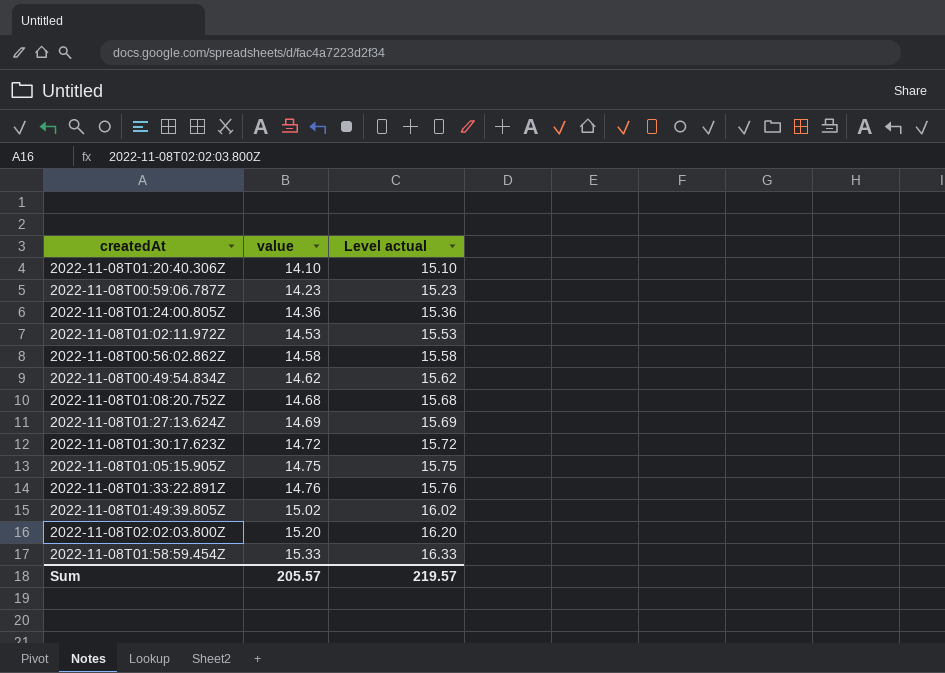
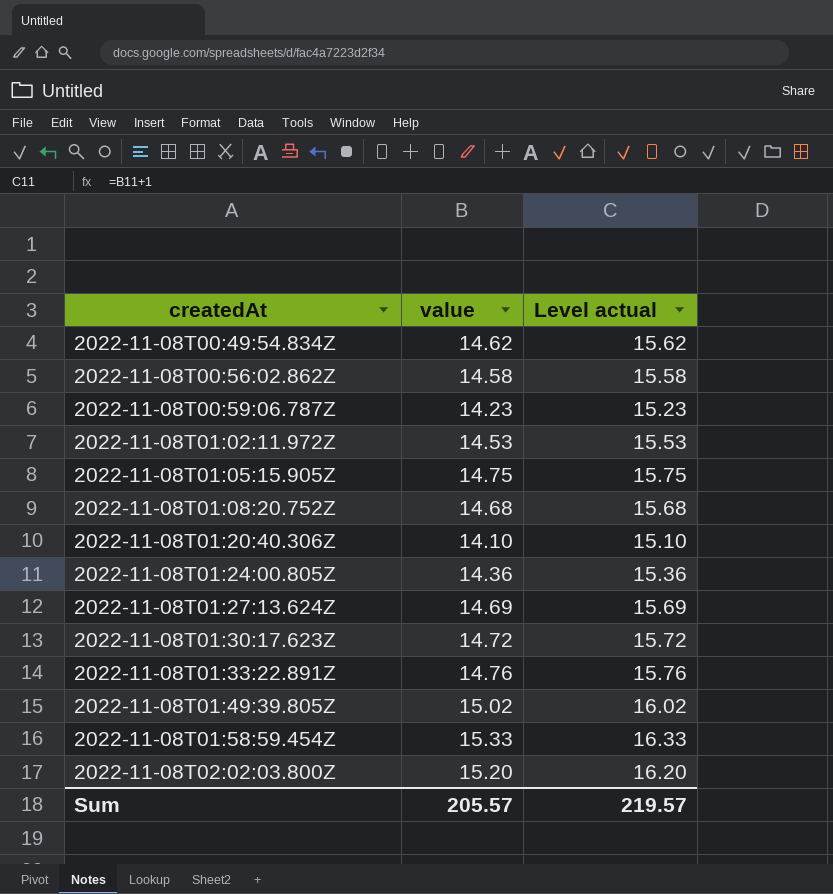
row order: value ascending -> createdAt ascending

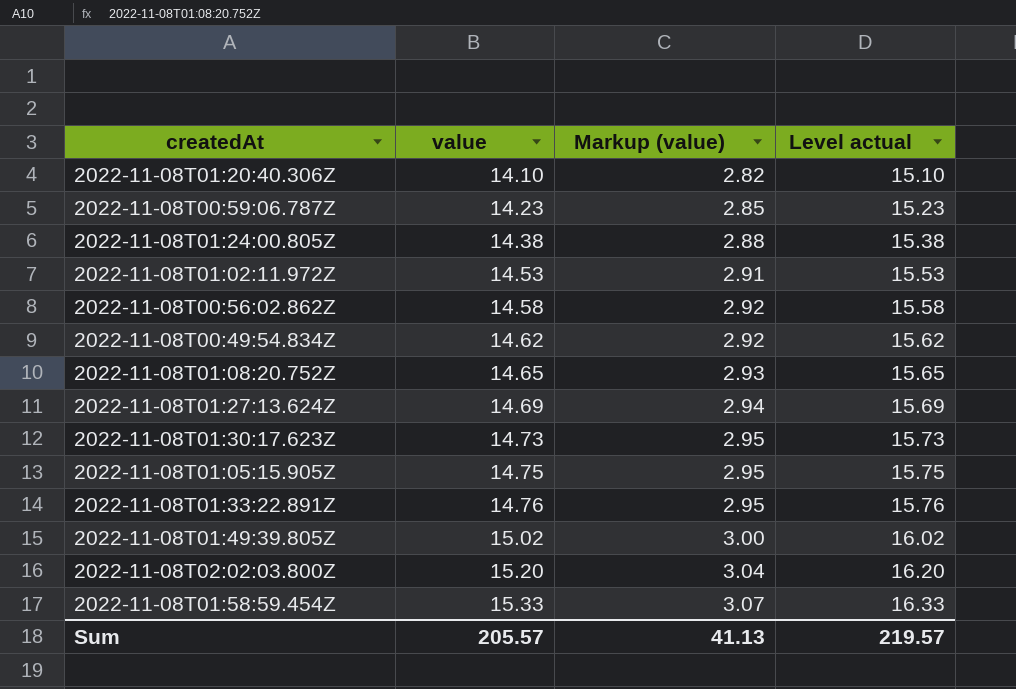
row order: createdAt ascending -> value ascending
column Markup (value) | formula: none -> [value] * 0.2
2022-11-08T01:24:00.805Z | value: 14.36 -> 14.38
2022-11-08T01:24:00.805Z | Level actual: 15.36 -> 15.38
2022-11-08T01:08:20.752Z | value: 14.68 -> 14.65
2022-11-08T01:08:20.752Z | Level actual: 15.68 -> 15.65
2022-11-08T01:30:17.623Z | value: 14.72 -> 14.73
2022-11-08T01:30:17.623Z | Level actual: 15.72 -> 15.73

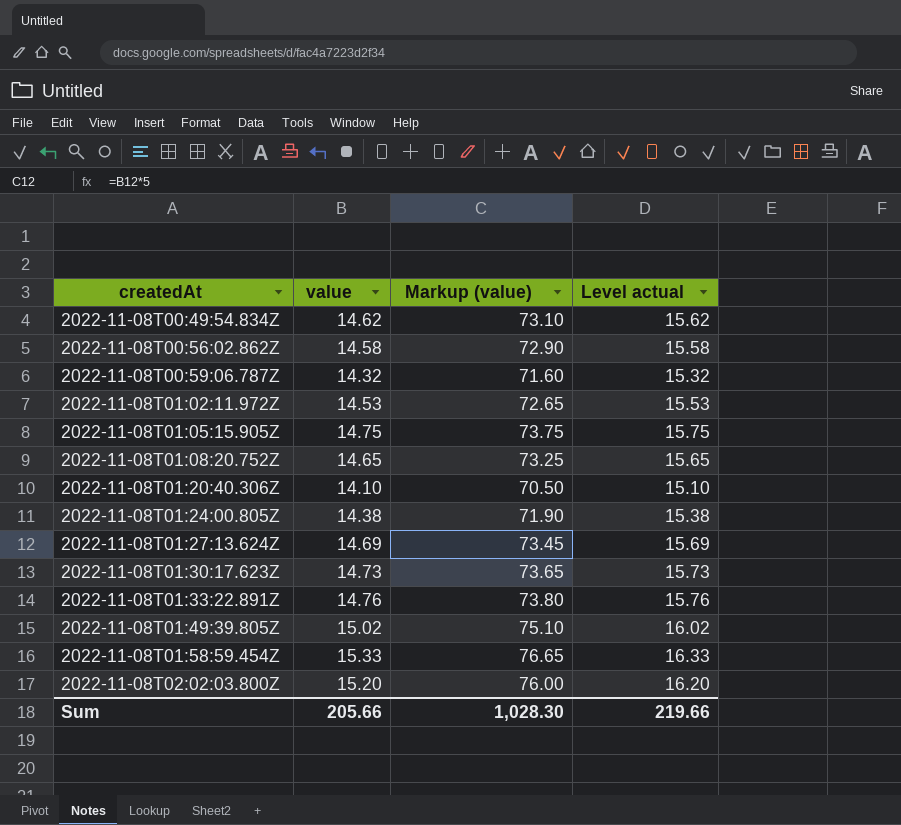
row order: value ascending -> createdAt ascending
column Markup (value) | formula: [value] * 0.2 -> [value] * 5
2022-11-08T00:59:06.787Z | value: 14.23 -> 14.32
2022-11-08T00:59:06.787Z | Level actual: 15.23 -> 15.32
Sum | value: 205.57 -> 205.66
Sum | Markup (value): 41.13 -> 1,028.30
Sum | Level actual: 219.57 -> 219.66

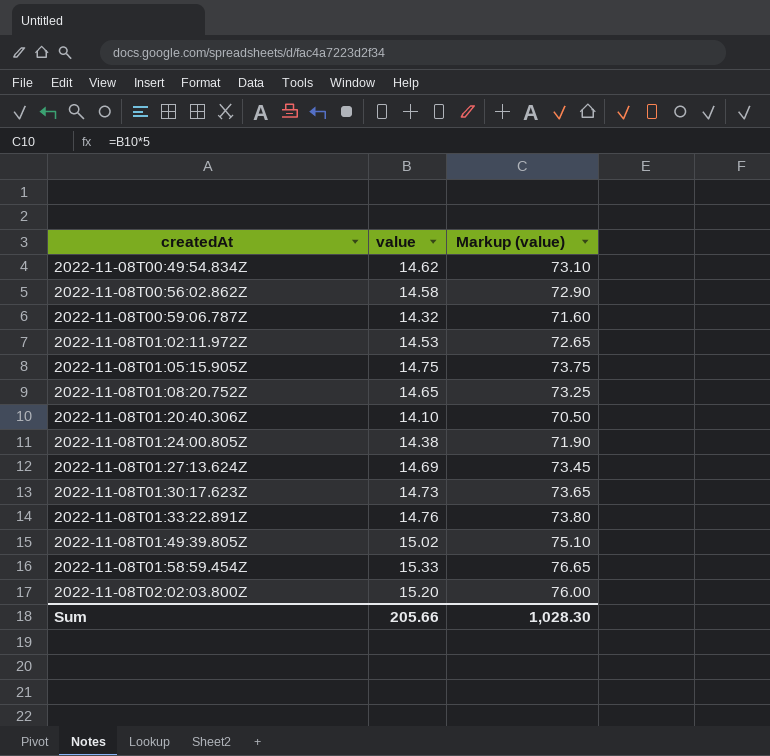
column Level actual | formula: [value] + 1 -> none

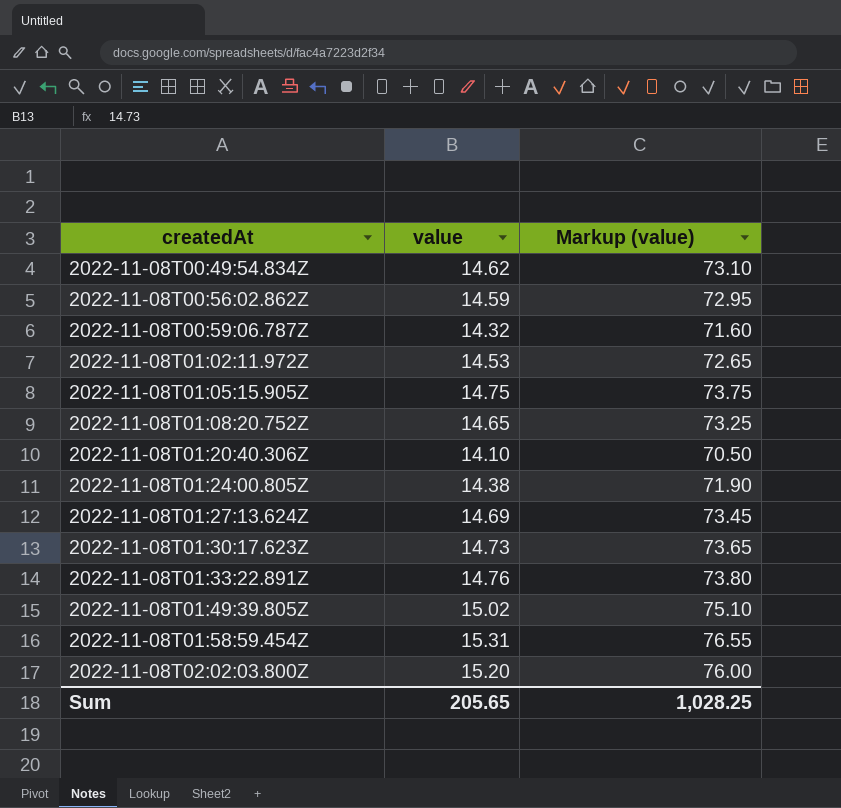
2022-11-08T00:56:02.862Z | value: 14.58 -> 14.59
2022-11-08T00:56:02.862Z | Markup (value): 72.90 -> 72.95
2022-11-08T01:58:59.454Z | value: 15.33 -> 15.31
2022-11-08T01:58:59.454Z | Markup (value): 76.65 -> 76.55
Sum | value: 205.66 -> 205.65
Sum | Markup (value): 1,028.30 -> 1,028.25

